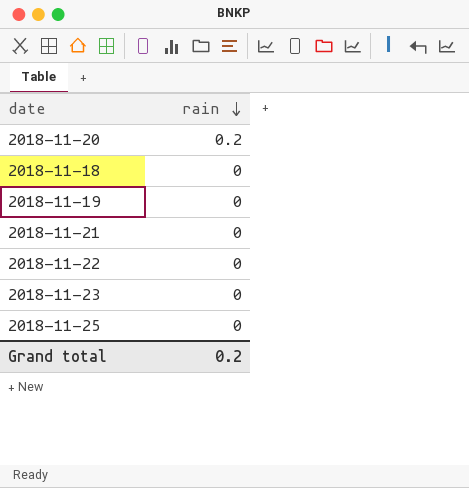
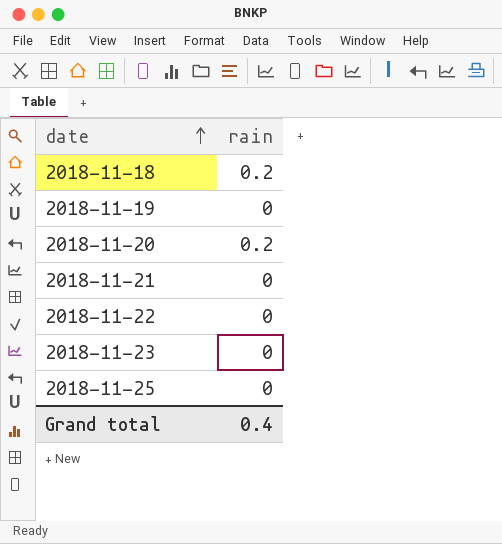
row order: rain descending -> date ascending
2018-11-18 | rain: 0 -> 0.2
Grand total | rain: 0.2 -> 0.4

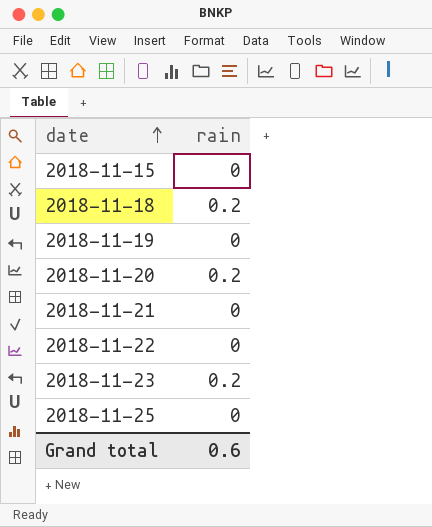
row 2018-11-15: none -> 0
2018-11-23 | rain: 0 -> 0.2
Grand total | rain: 0.4 -> 0.6

